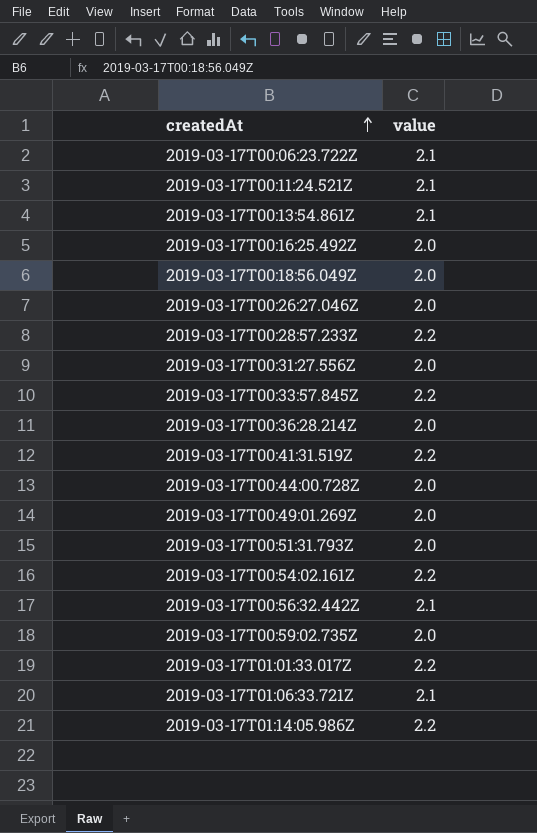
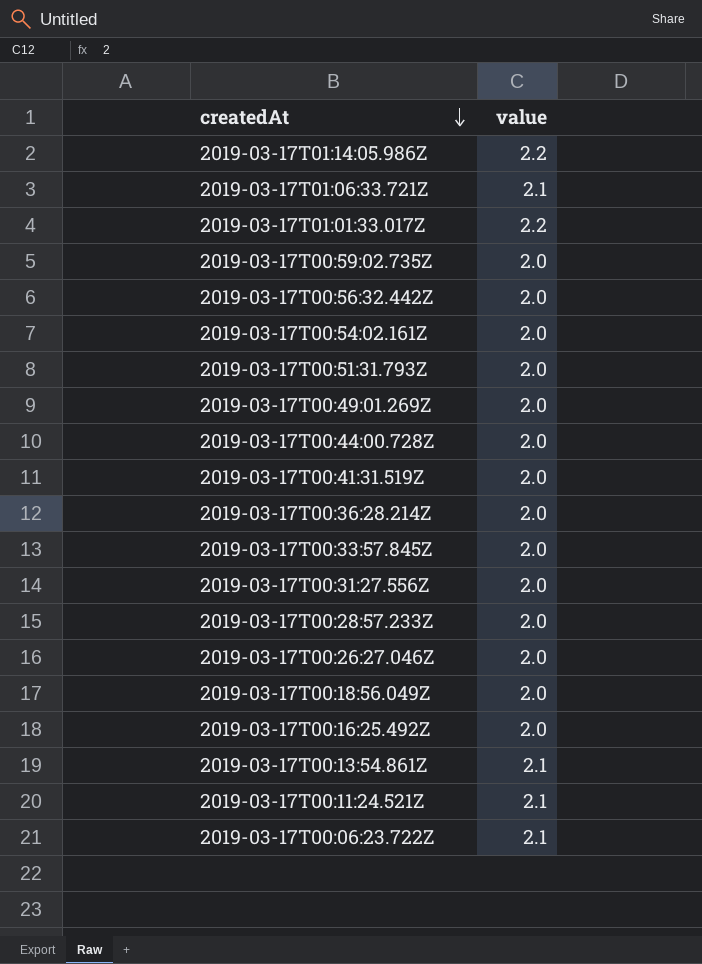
row order: createdAt ascending -> createdAt descending
2019-03-17T00:56:32.442Z | value: 2.1 -> 2.0
2019-03-17T00:54:02.161Z | value: 2.2 -> 2.0
2019-03-17T00:41:31.519Z | value: 2.2 -> 2.0
2019-03-17T00:33:57.845Z | value: 2.2 -> 2.0
2019-03-17T00:28:57.233Z | value: 2.2 -> 2.0

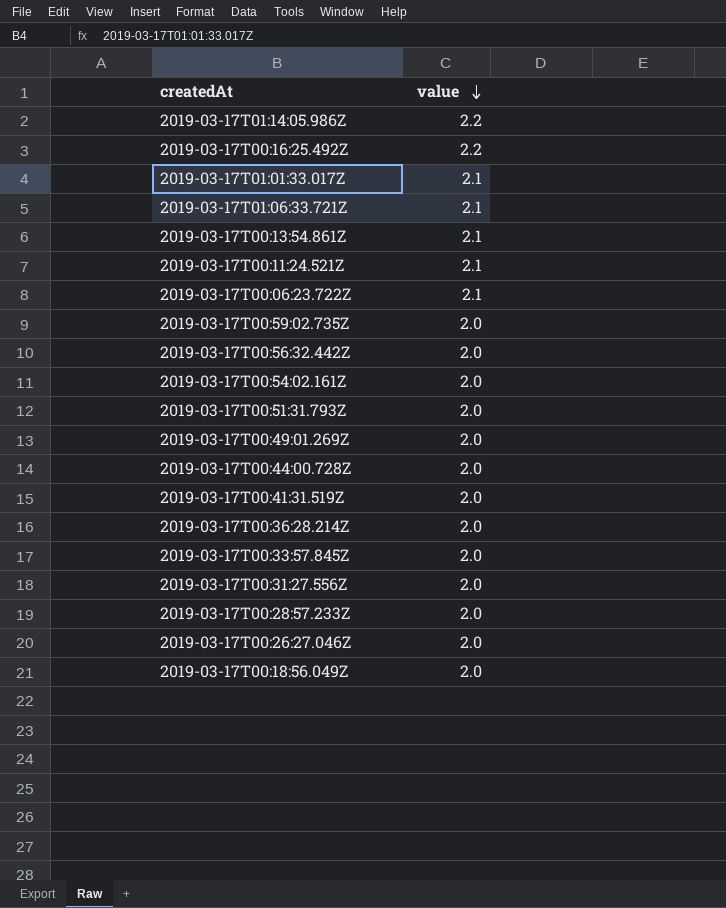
row order: createdAt descending -> value descending
2019-03-17T00:16:25.492Z | value: 2.0 -> 2.2
2019-03-17T01:01:33.017Z | value: 2.2 -> 2.1

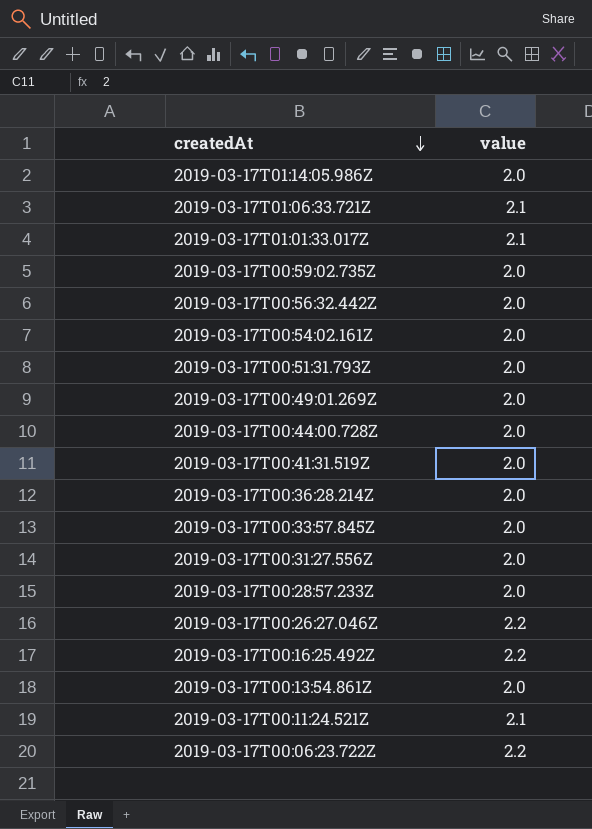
row order: value descending -> createdAt descending
row 2019-03-17T00:18:56.049Z: 2.0 -> none
2019-03-17T01:14:05.986Z | value: 2.2 -> 2.0
2019-03-17T00:26:27.046Z | value: 2.0 -> 2.2
2019-03-17T00:13:54.861Z | value: 2.1 -> 2.0
2019-03-17T00:06:23.722Z | value: 2.1 -> 2.2

